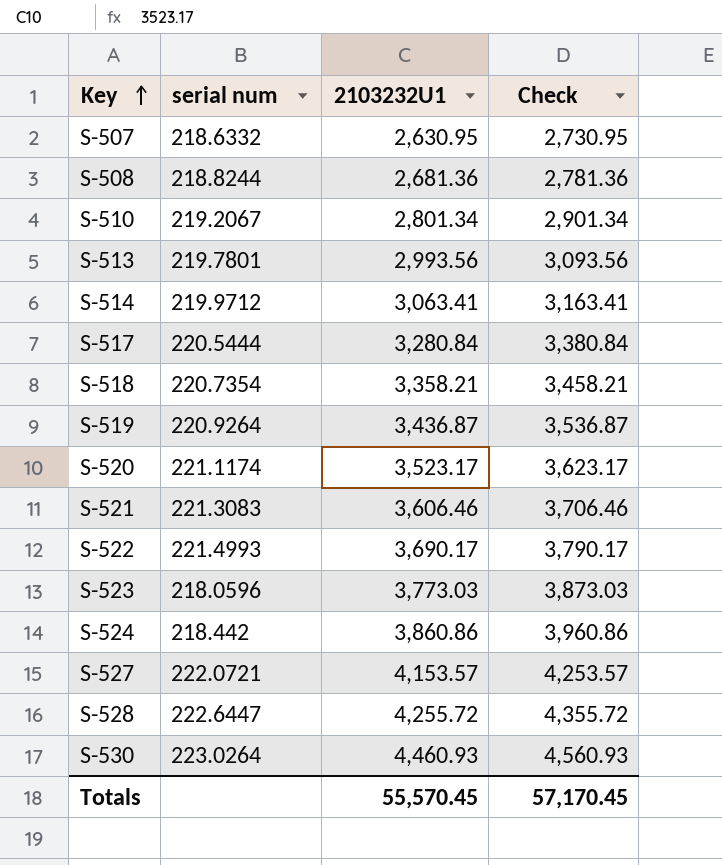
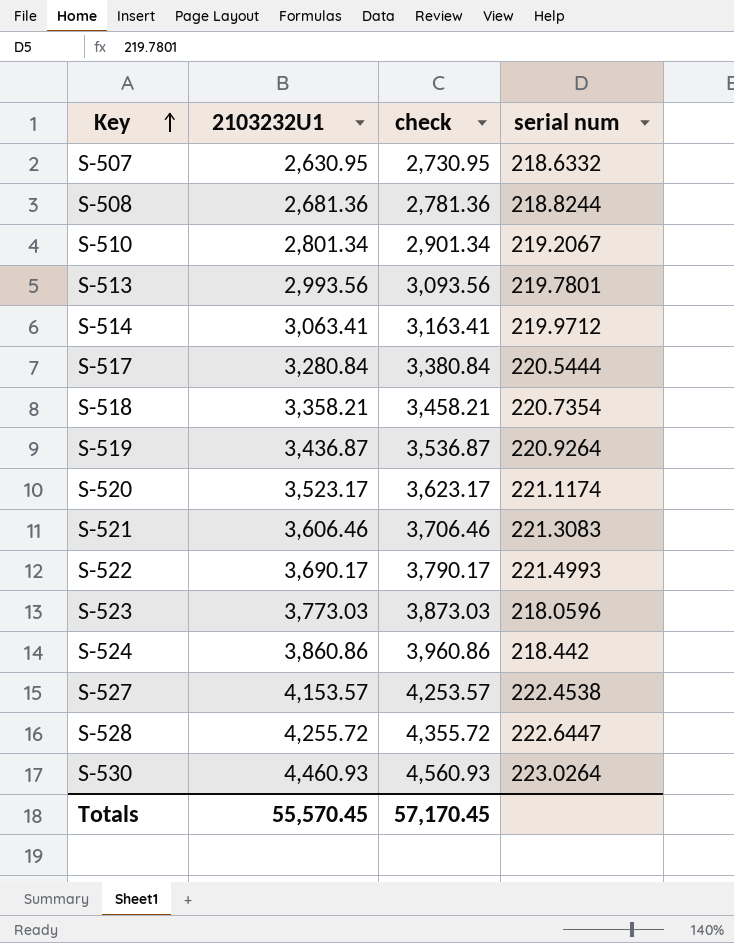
column name: Check -> check
column serial num | position: 2 -> 4
S-527 | serial num: 222.0721 -> 222.4538

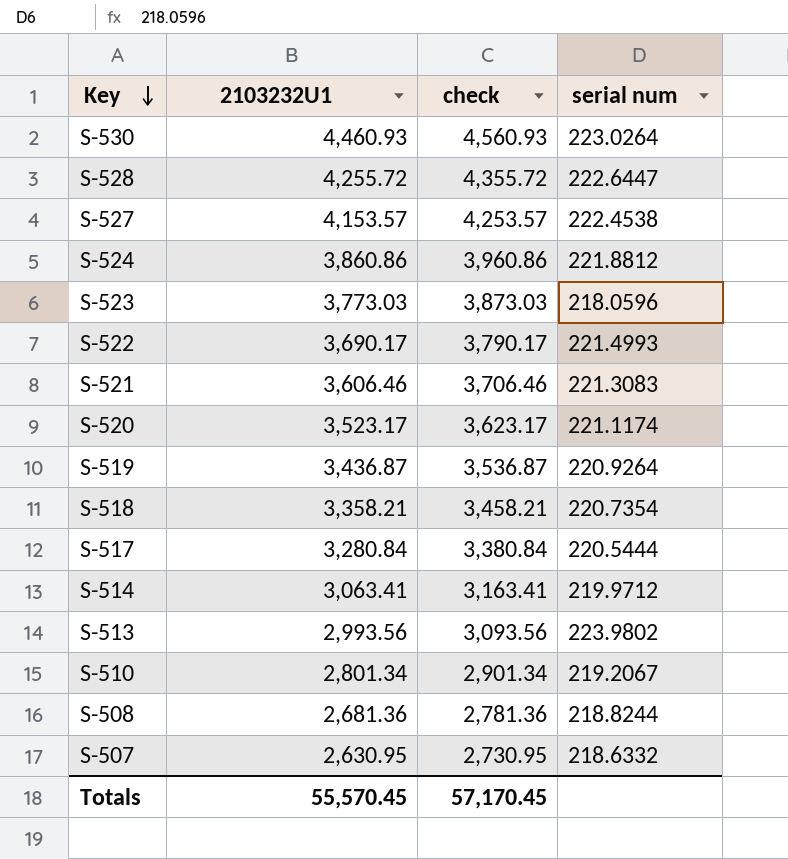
row order: Key ascending -> Key descending
S-524 | serial num: 218.442 -> 221.8812
S-513 | serial num: 219.7801 -> 223.9802

